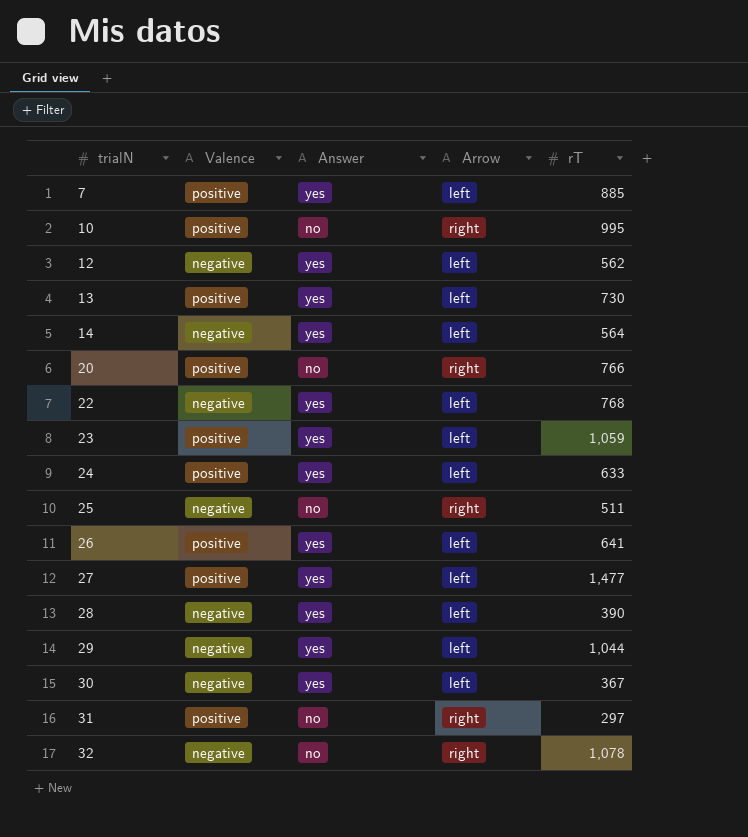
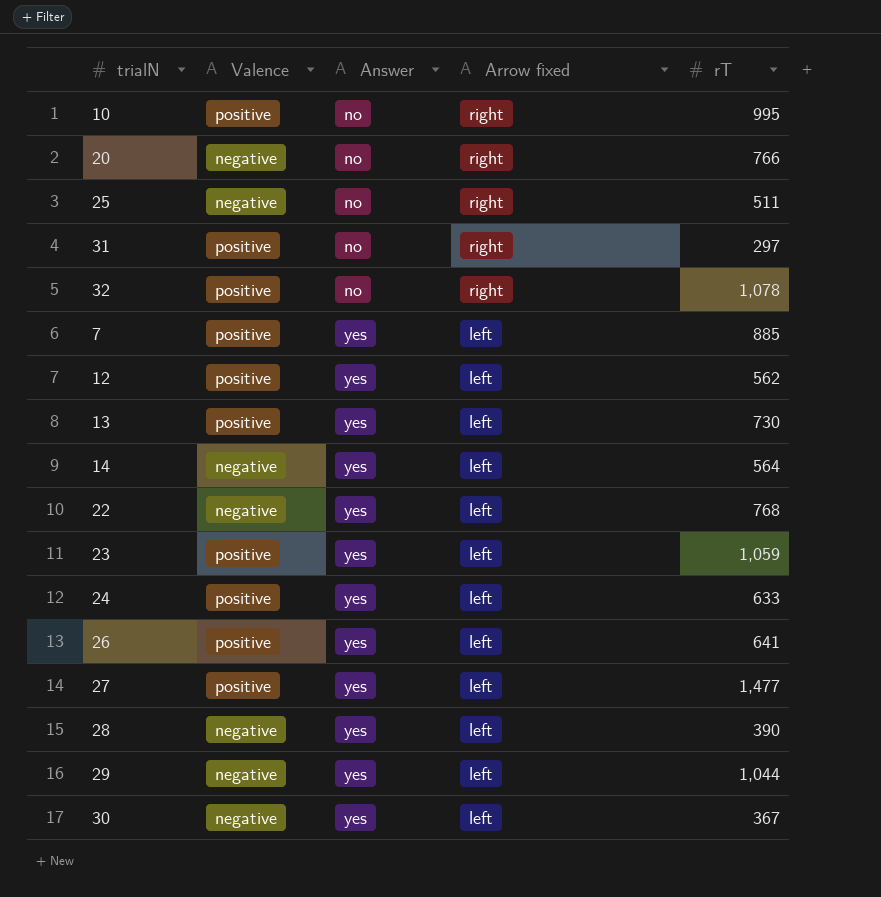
row order: trialN ascending -> Answer ascending
column name: Arrow -> Arrow fixed
20 | Valence: positive -> negative
32 | Valence: negative -> positive
12 | Valence: negative -> positive

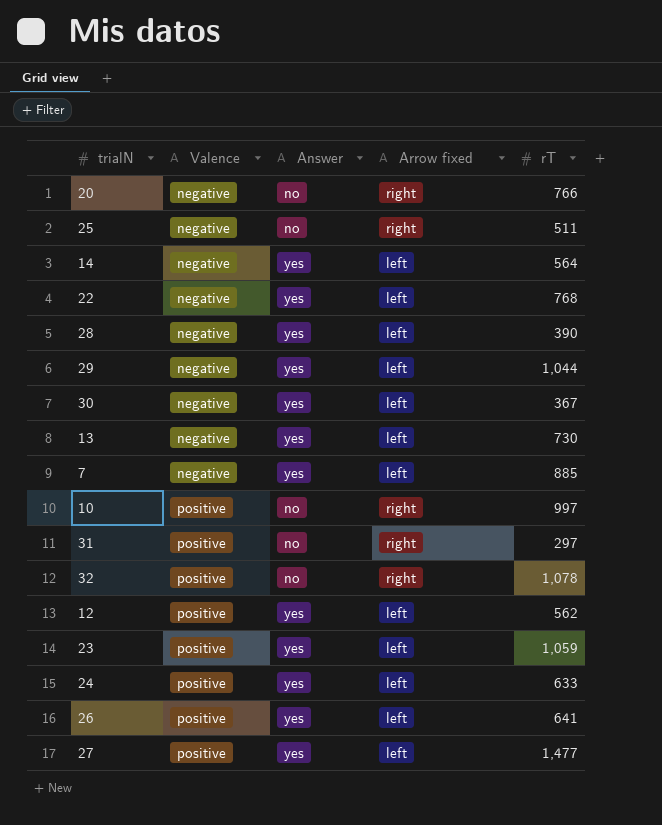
row order: Answer ascending -> Valence ascending
13 | Valence: positive -> negative
7 | Valence: positive -> negative
10 | rT: 995 -> 997

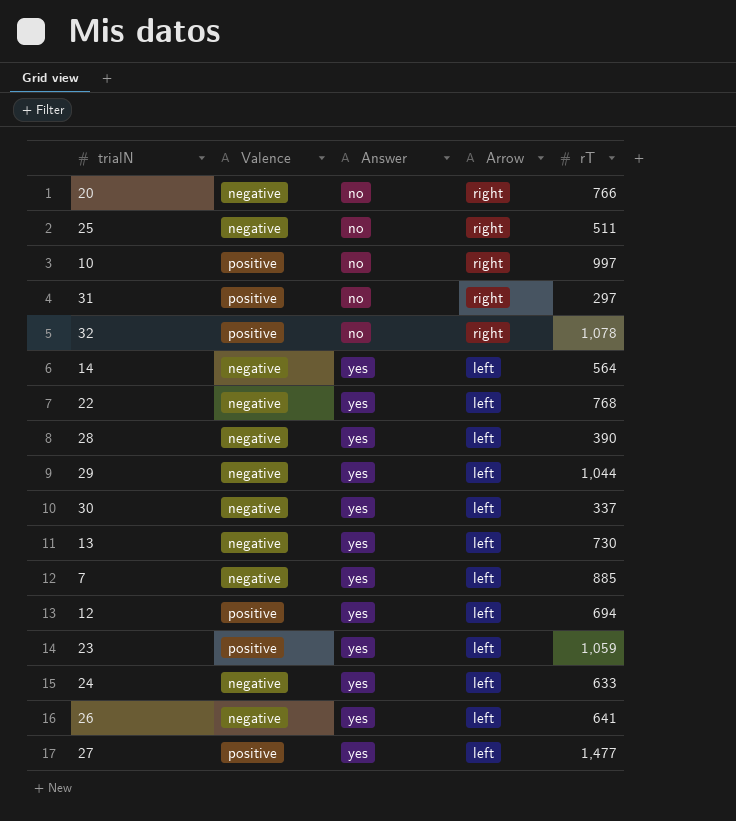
row order: Valence ascending -> Answer ascending
column name: Arrow fixed -> Arrow
30 | rT: 367 -> 337
12 | rT: 562 -> 694
24 | Valence: positive -> negative
26 | Valence: positive -> negative

